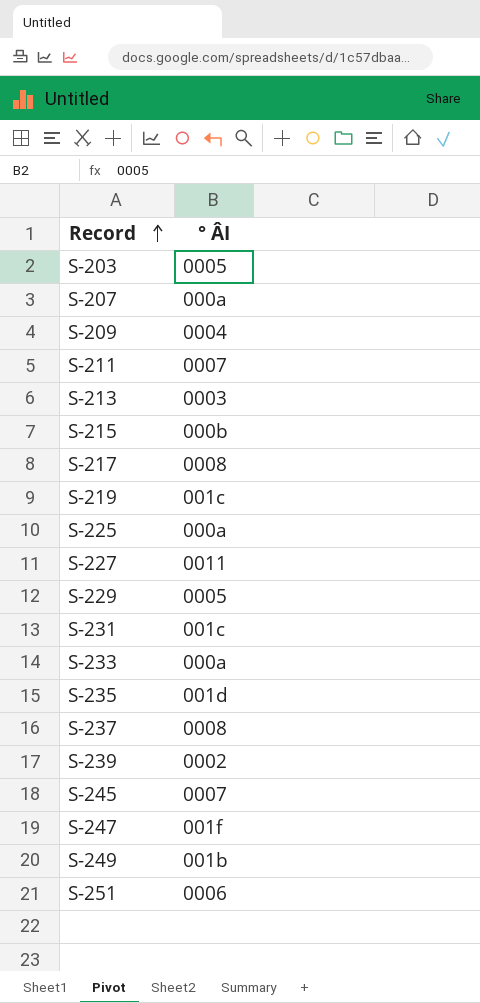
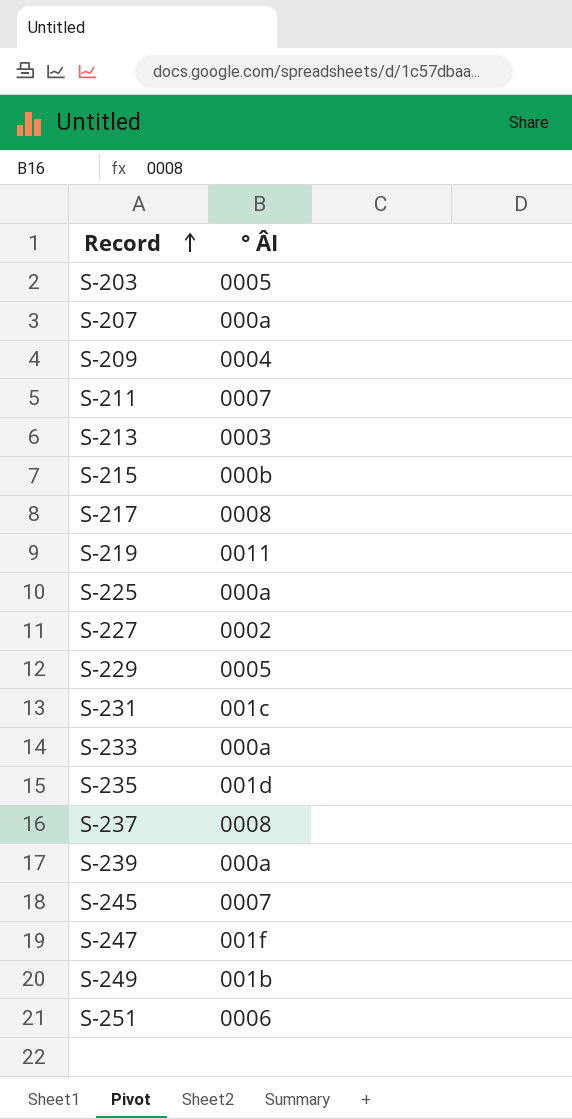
S-219 | ° ÂI: 001c -> 0011
S-227 | ° ÂI: 0011 -> 0002
S-239 | ° ÂI: 0002 -> 000a

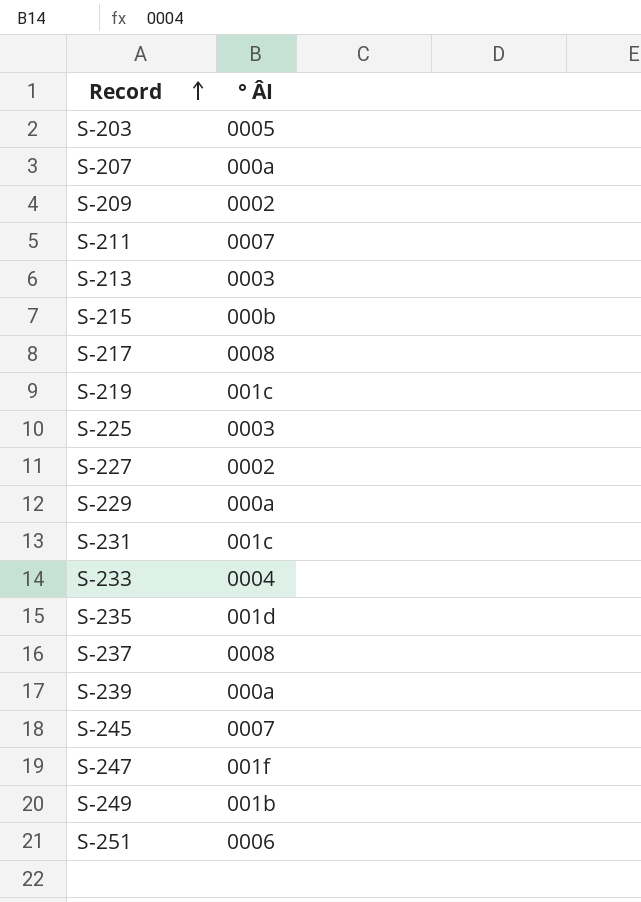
S-209 | ° ÂI: 0004 -> 0002
S-219 | ° ÂI: 0011 -> 001c
S-225 | ° ÂI: 000a -> 0003
S-229 | ° ÂI: 0005 -> 000a
S-233 | ° ÂI: 000a -> 0004

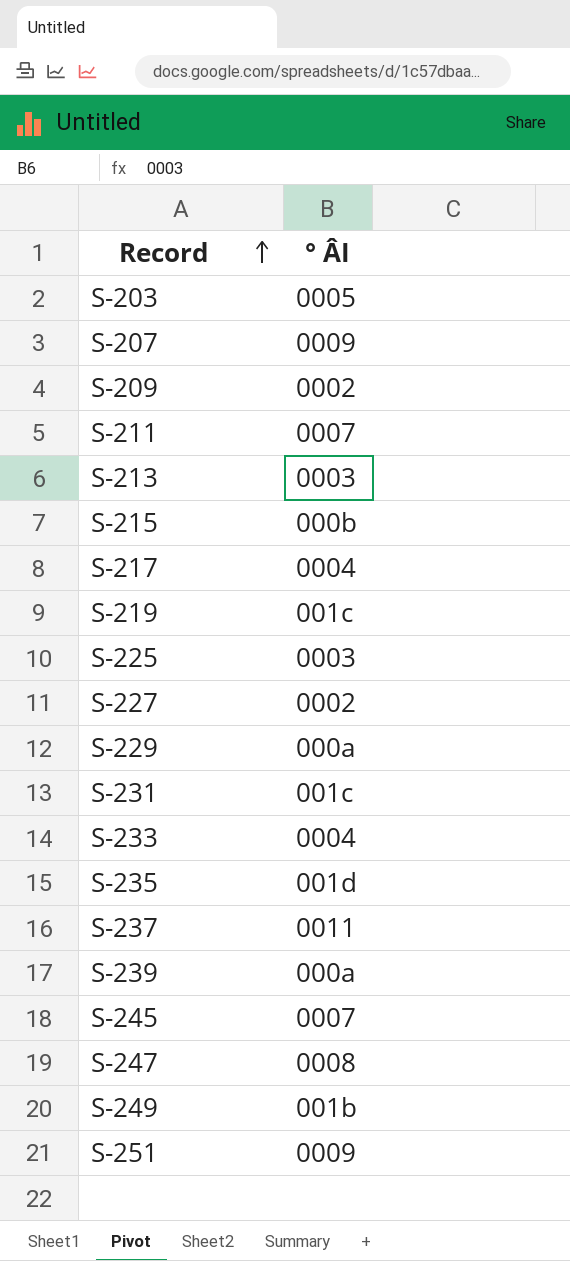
S-207 | ° ÂI: 000a -> 0009
S-217 | ° ÂI: 0008 -> 0004
S-237 | ° ÂI: 0008 -> 0011
S-247 | ° ÂI: 001f -> 0008
S-251 | ° ÂI: 0006 -> 0009

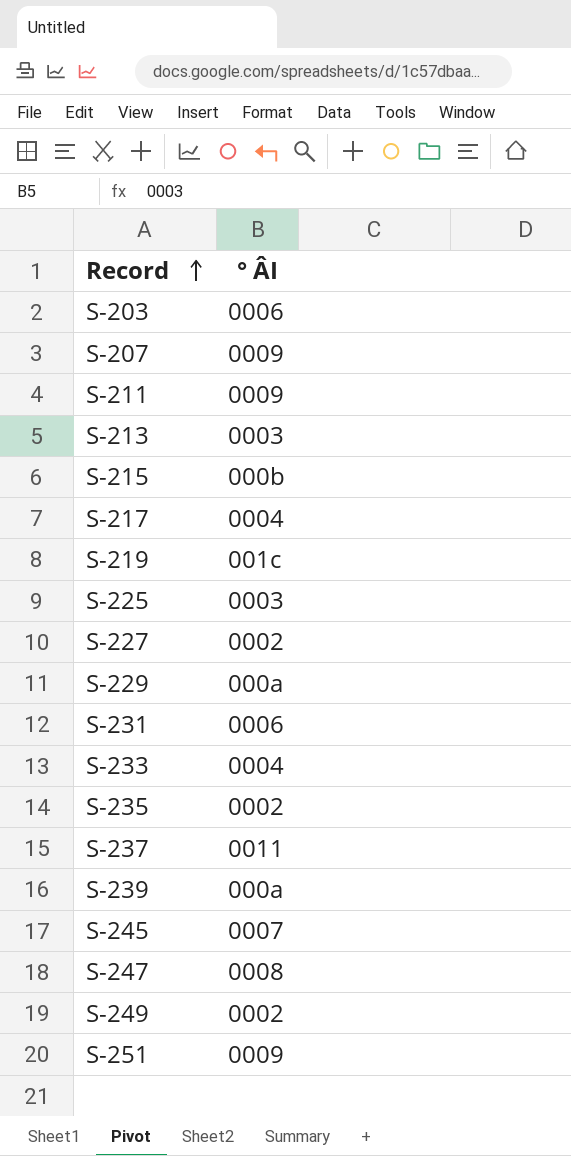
row S-209: 0002 -> none
S-203 | ° ÂI: 0005 -> 0006
S-211 | ° ÂI: 0007 -> 0009
S-231 | ° ÂI: 001c -> 0006
S-235 | ° ÂI: 001d -> 0002
S-249 | ° ÂI: 001b -> 0002

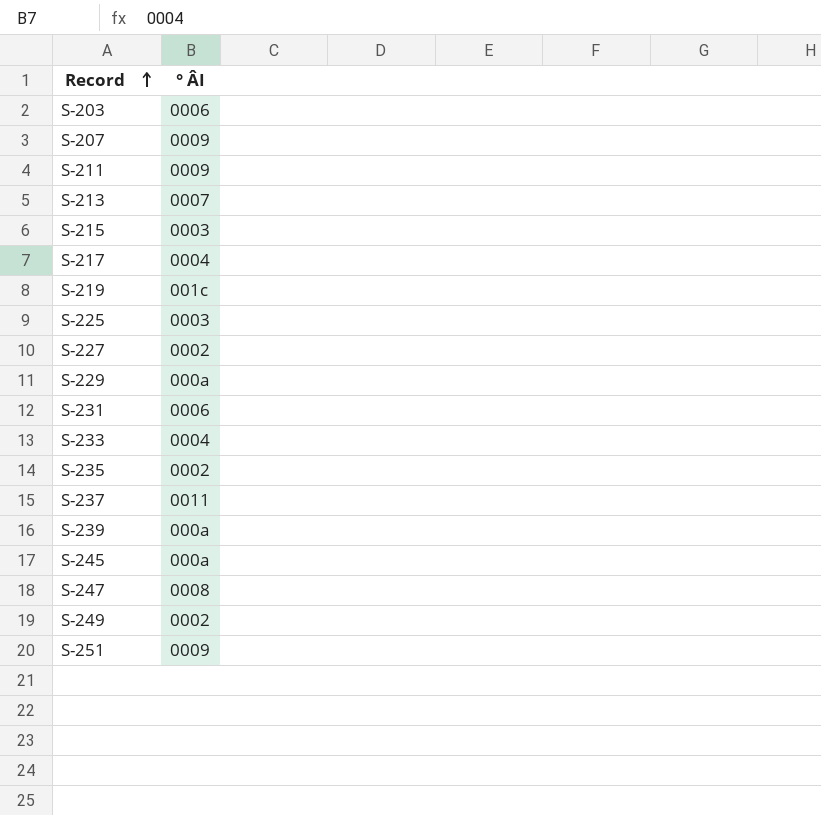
S-213 | ° ÂI: 0003 -> 0007
S-215 | ° ÂI: 000b -> 0003
S-245 | ° ÂI: 0007 -> 000a

